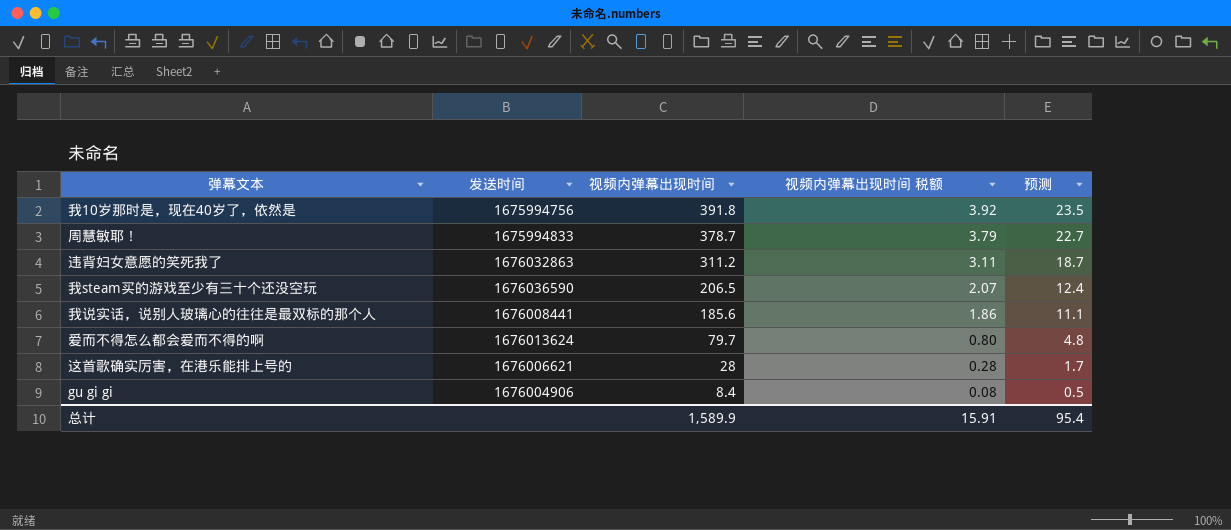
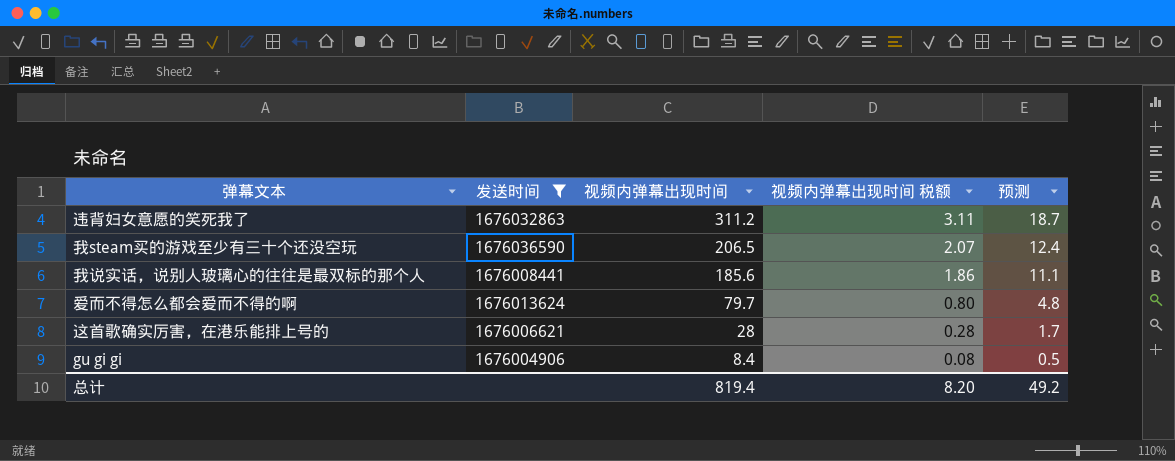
filter: none -> 发送时间 >= 1676004906
总计 | 视频内弹幕出现时间: 1,589.9 -> 819.4
总计 | 视频内弹幕出现时间 税额: 15.91 -> 8.20
总计 | 预测: 95.4 -> 49.2

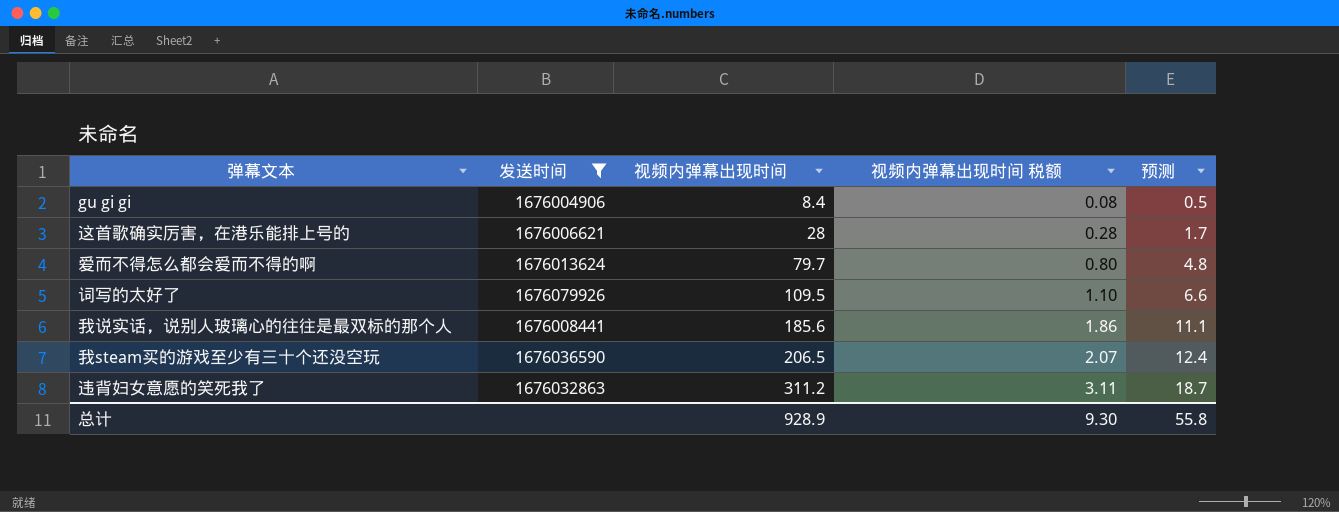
row order: 视频内弹幕出现时间 descending -> 视频内弹幕出现时间 ascending
row 词写的太好了: none -> 1676079926 | 109.5 | 1.10 | 6.6
总计 | 视频内弹幕出现时间: 819.4 -> 928.9
总计 | 视频内弹幕出现时间 税额: 8.20 -> 9.30
总计 | 预测: 49.2 -> 55.8

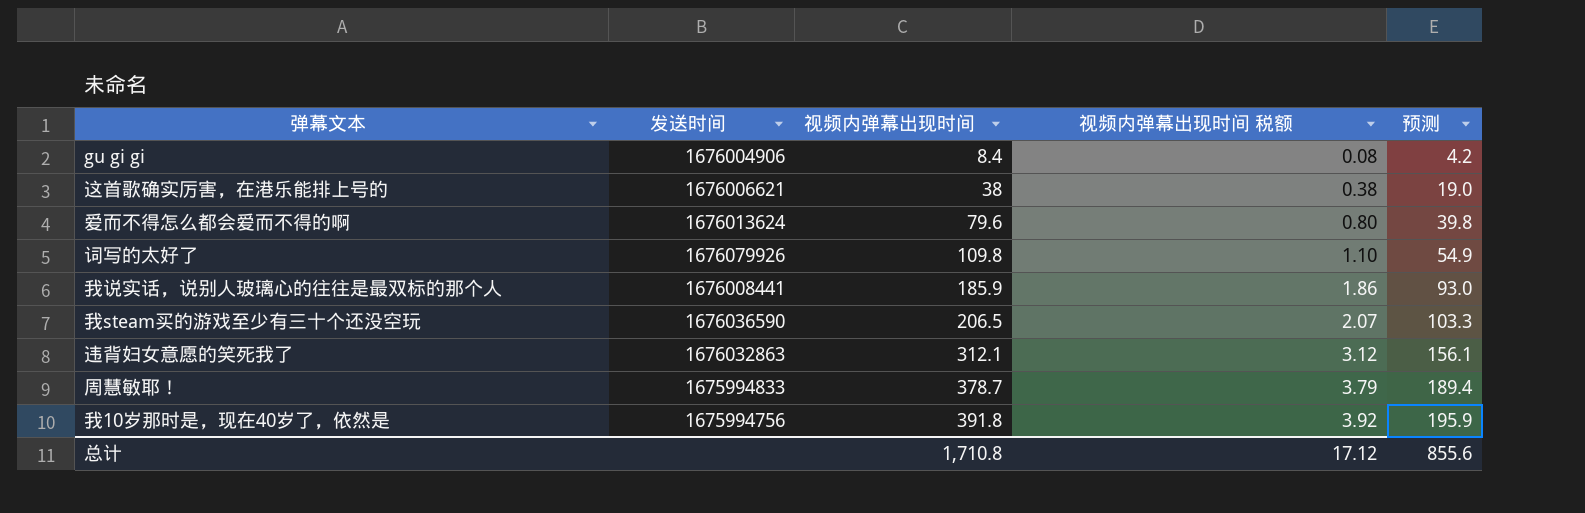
filter: 发送时间 >= 1676004906 -> none
column 预测 | formula: [视频内弹幕出现时间] * 0.06 -> [视频内弹幕出现时间] * 0.5
这首歌确实厉害，在港乐能排上号的 | 视频内弹幕出现时间: 28 -> 38
这首歌确实厉害，在港乐能排上号的 | 视频内弹幕出现时间 税额: 0.28 -> 0.38
爱而不得怎么都会爱而不得的啊 | 视频内弹幕出现时间: 79.7 -> 79.6
词写的太好了 | 视频内弹幕出现时间: 109.5 -> 109.8
我说实话，说别人玻璃心的往往是最双标的那个人 | 视频内弹幕出现时间: 185.6 -> 185.9
违背妇女意愿的笑死我了 | 视频内弹幕出现时间: 311.2 -> 312.1
违背妇女意愿的笑死我了 | 视频内弹幕出现时间 税额: 3.11 -> 3.12
总计 | 视频内弹幕出现时间: 928.9 -> 1,710.8
总计 | 视频内弹幕出现时间 税额: 9.30 -> 17.12
总计 | 预测: 55.8 -> 855.6

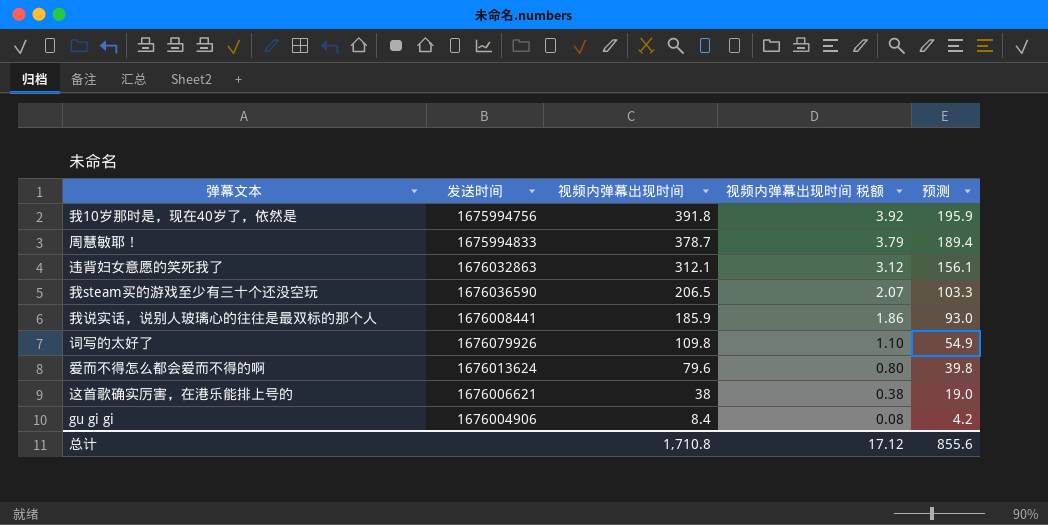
row order: 视频内弹幕出现时间 ascending -> 视频内弹幕出现时间 descending

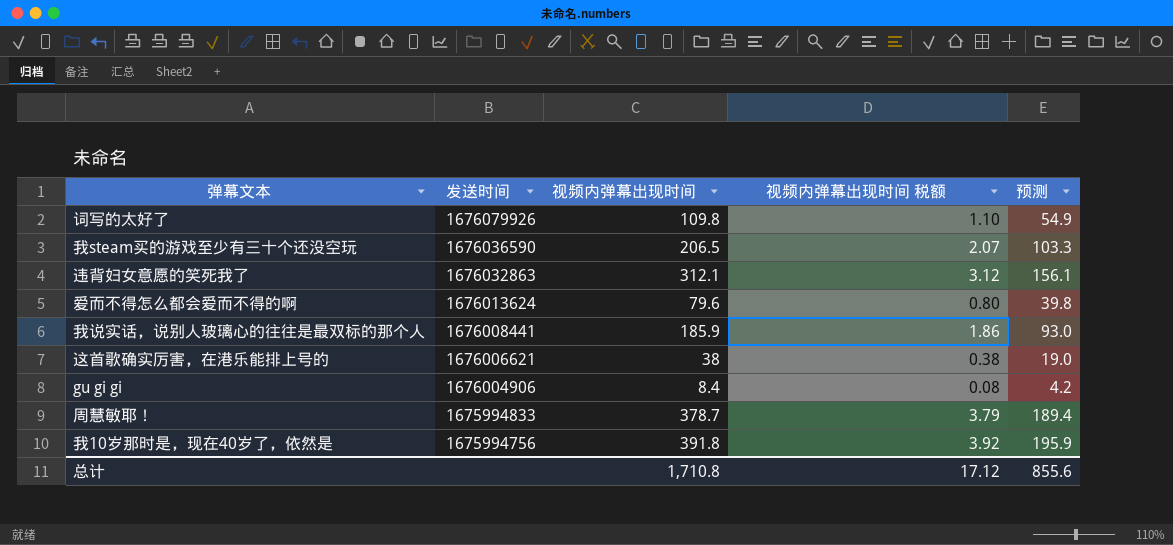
row order: 视频内弹幕出现时间 descending -> 发送时间 descending

